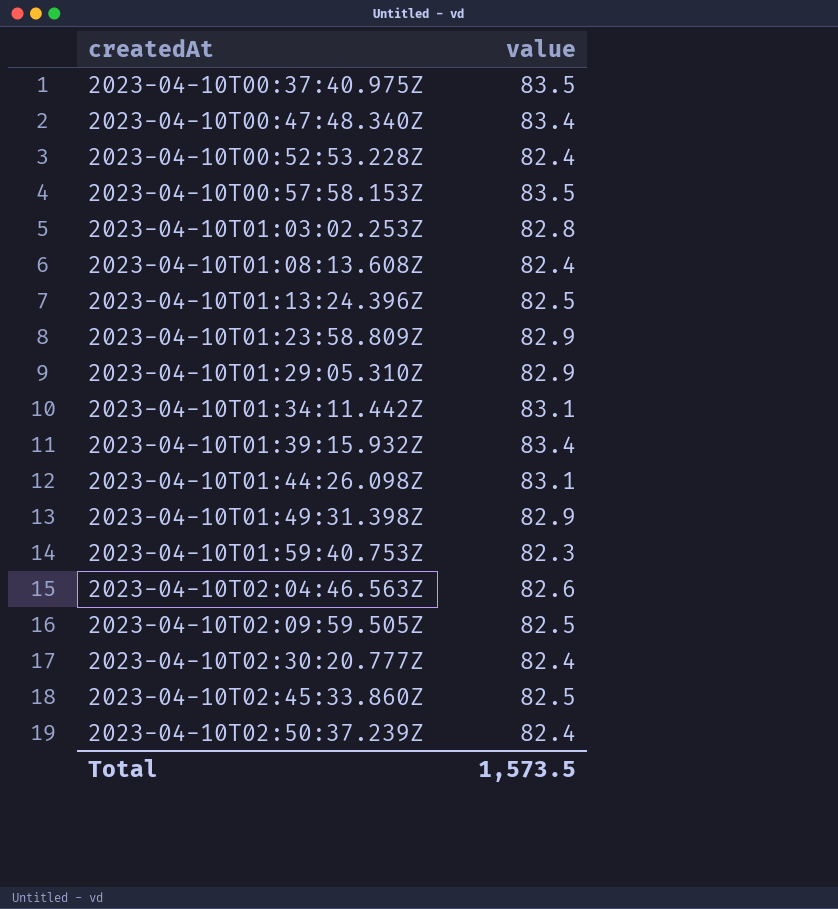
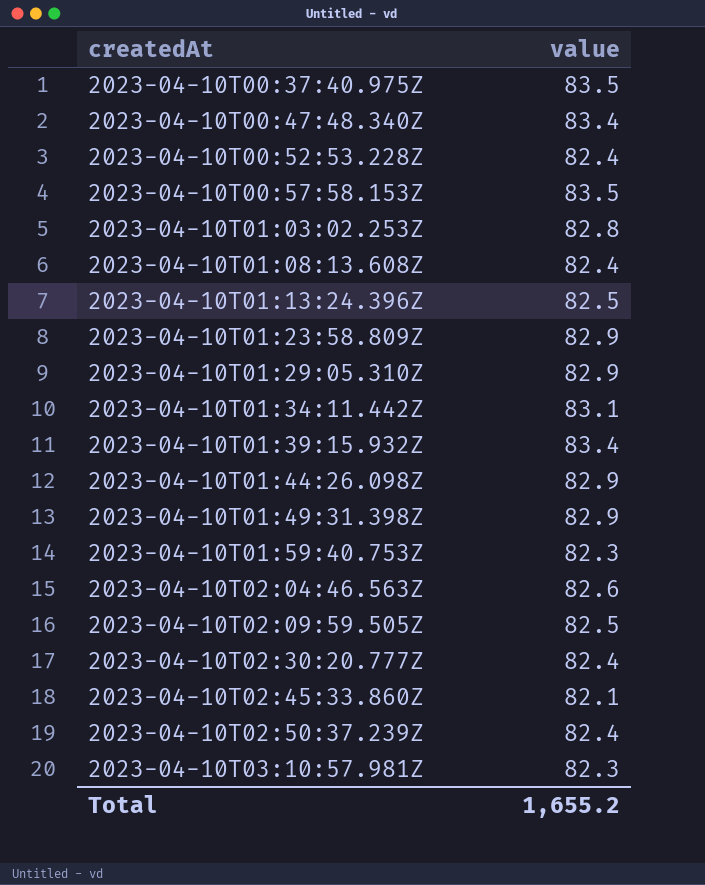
2023-04-10T01:44:26.098Z | value: 83.1 -> 82.9
2023-04-10T02:45:33.860Z | value: 82.5 -> 82.1
row 2023-04-10T03:10:57.981Z: none -> 82.3
Total | value: 1,573.5 -> 1,655.2

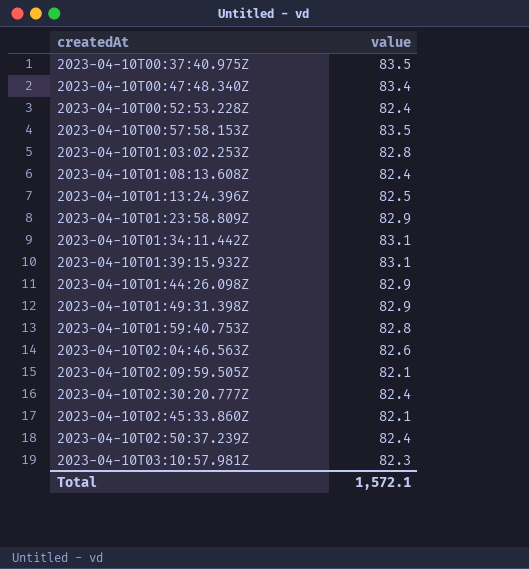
row 2023-04-10T01:29:05.310Z: 82.9 -> none
2023-04-10T01:39:15.932Z | value: 83.4 -> 83.1
2023-04-10T01:59:40.753Z | value: 82.3 -> 82.8
2023-04-10T02:09:59.505Z | value: 82.5 -> 82.1
Total | value: 1,655.2 -> 1,572.1

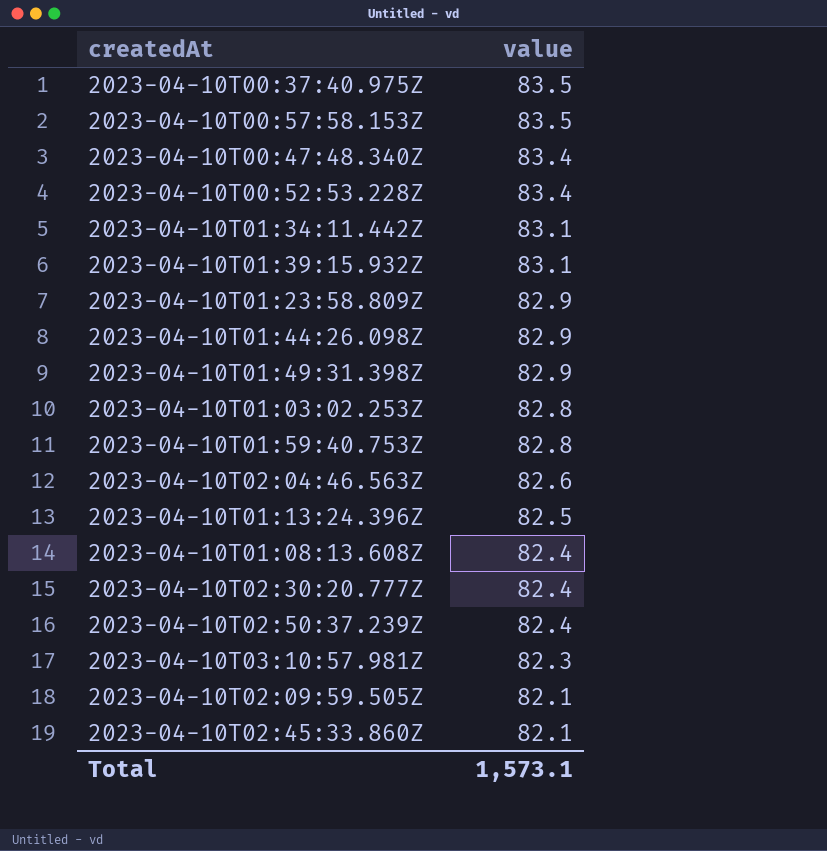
row order: createdAt ascending -> value descending
2023-04-10T00:52:53.228Z | value: 82.4 -> 83.4
Total | value: 1,572.1 -> 1,573.1

